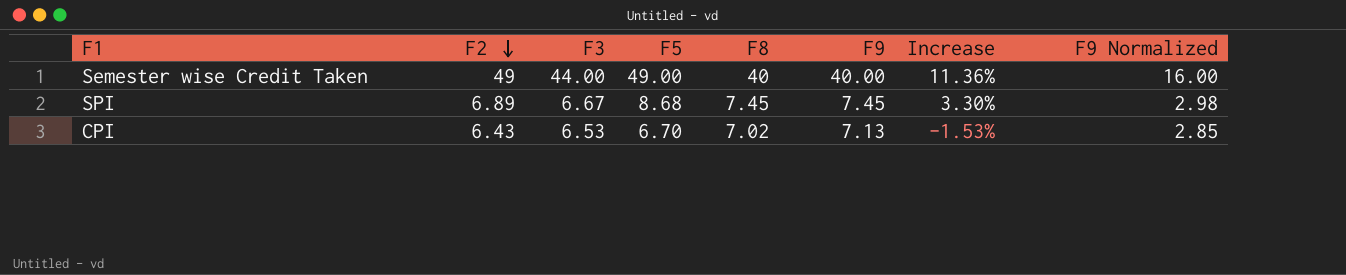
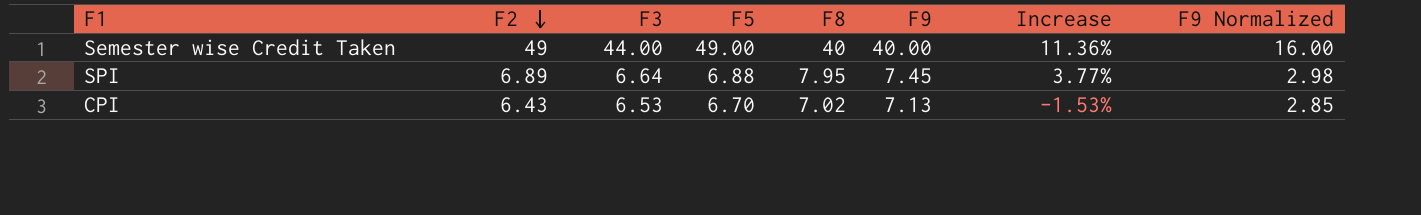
SPI | F3: 6.67 -> 6.64
SPI | F5: 8.68 -> 6.88
SPI | F8: 7.45 -> 7.95
SPI | Increase: 3.30% -> 3.77%

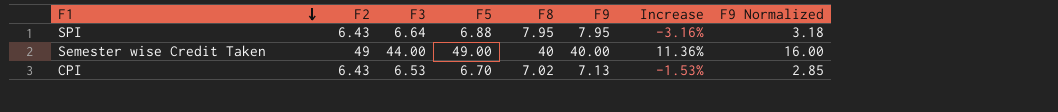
row order: F2 descending -> F1 descending
SPI | F2: 6.89 -> 6.43
SPI | F9: 7.45 -> 7.95
SPI | Increase: 3.77% -> -3.16%
SPI | F9 Normalized: 2.98 -> 3.18

